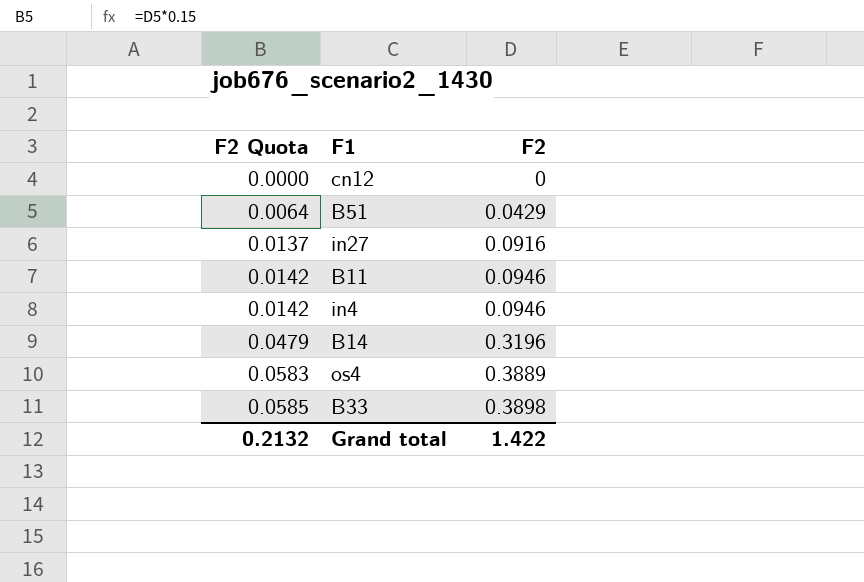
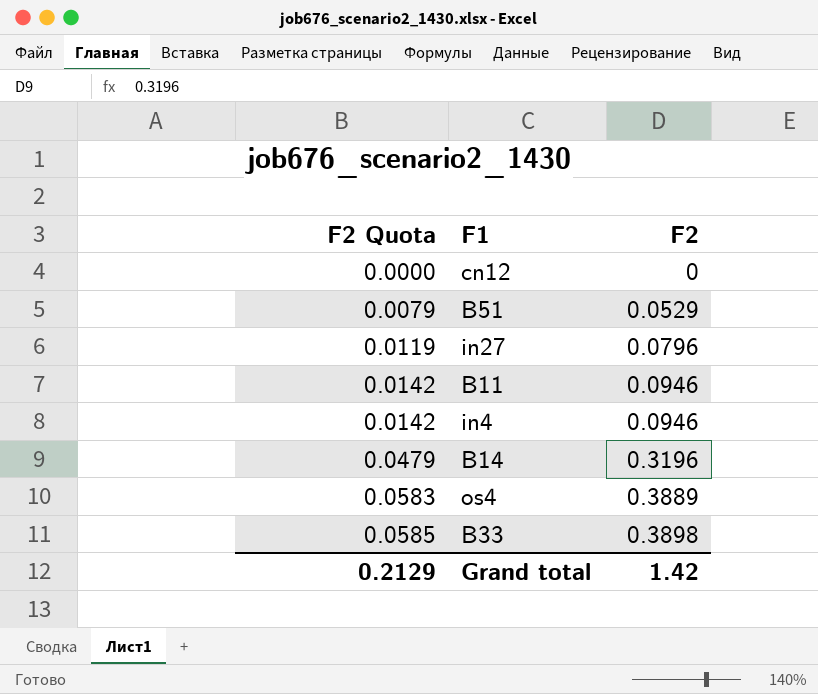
B51 | F2 Quota: 0.0064 -> 0.0079
B51 | F2: 0.0429 -> 0.0529
in27 | F2 Quota: 0.0137 -> 0.0119
in27 | F2: 0.0916 -> 0.0796
Grand total | F2 Quota: 0.2132 -> 0.2129
Grand total | F2: 1.422 -> 1.42

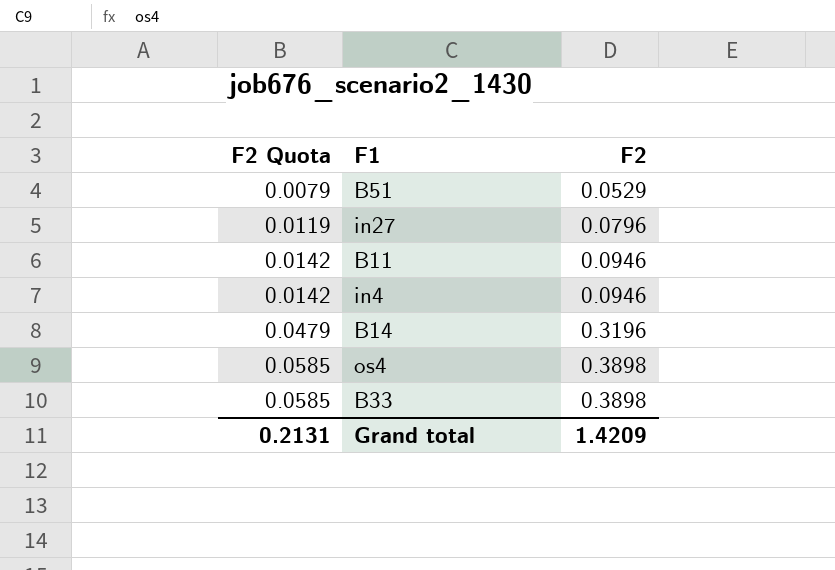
row cn12: 0.0000 | 0 -> none
os4 | F2 Quota: 0.0583 -> 0.0585
os4 | F2: 0.3889 -> 0.3898
Grand total | F2 Quota: 0.2129 -> 0.2131
Grand total | F2: 1.42 -> 1.4209

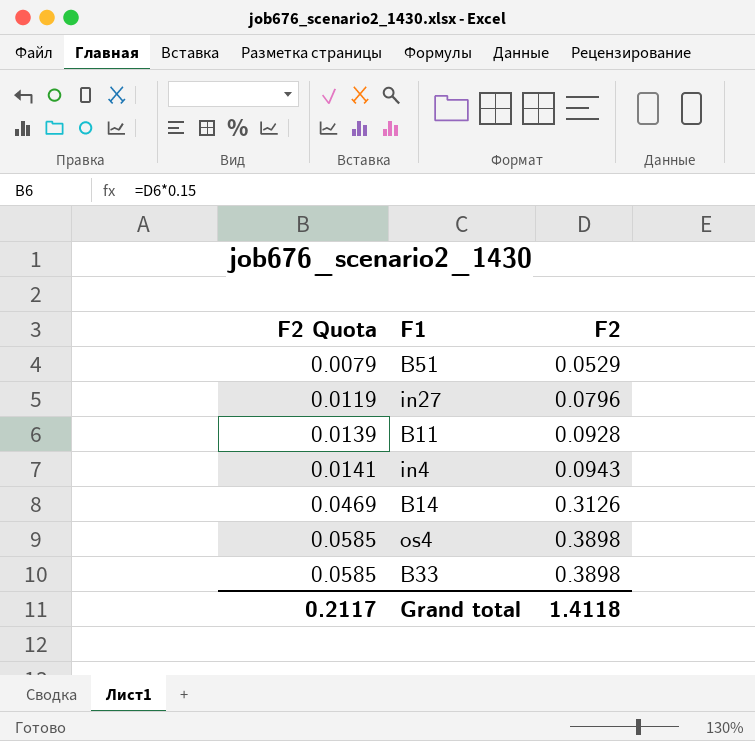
B11 | F2 Quota: 0.0142 -> 0.0139
B11 | F2: 0.0946 -> 0.0928
in4 | F2 Quota: 0.0142 -> 0.0141
in4 | F2: 0.0946 -> 0.0943
B14 | F2 Quota: 0.0479 -> 0.0469
B14 | F2: 0.3196 -> 0.3126
Grand total | F2 Quota: 0.2131 -> 0.2117
Grand total | F2: 1.4209 -> 1.4118

